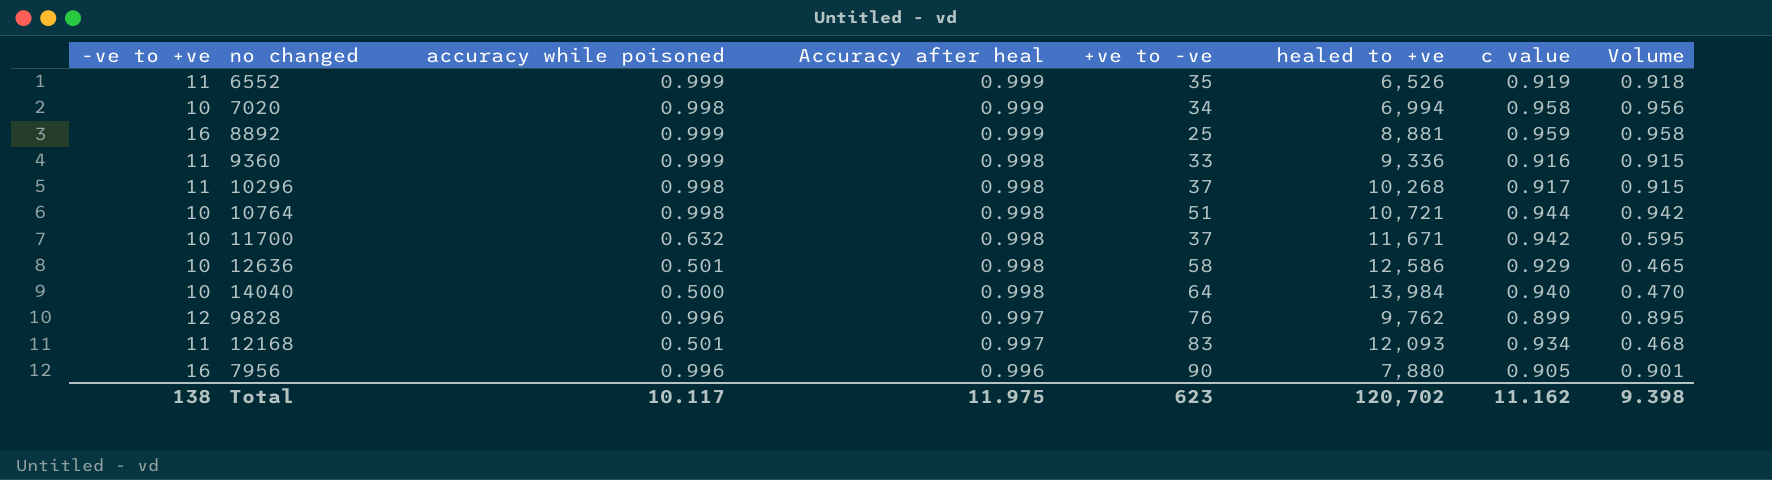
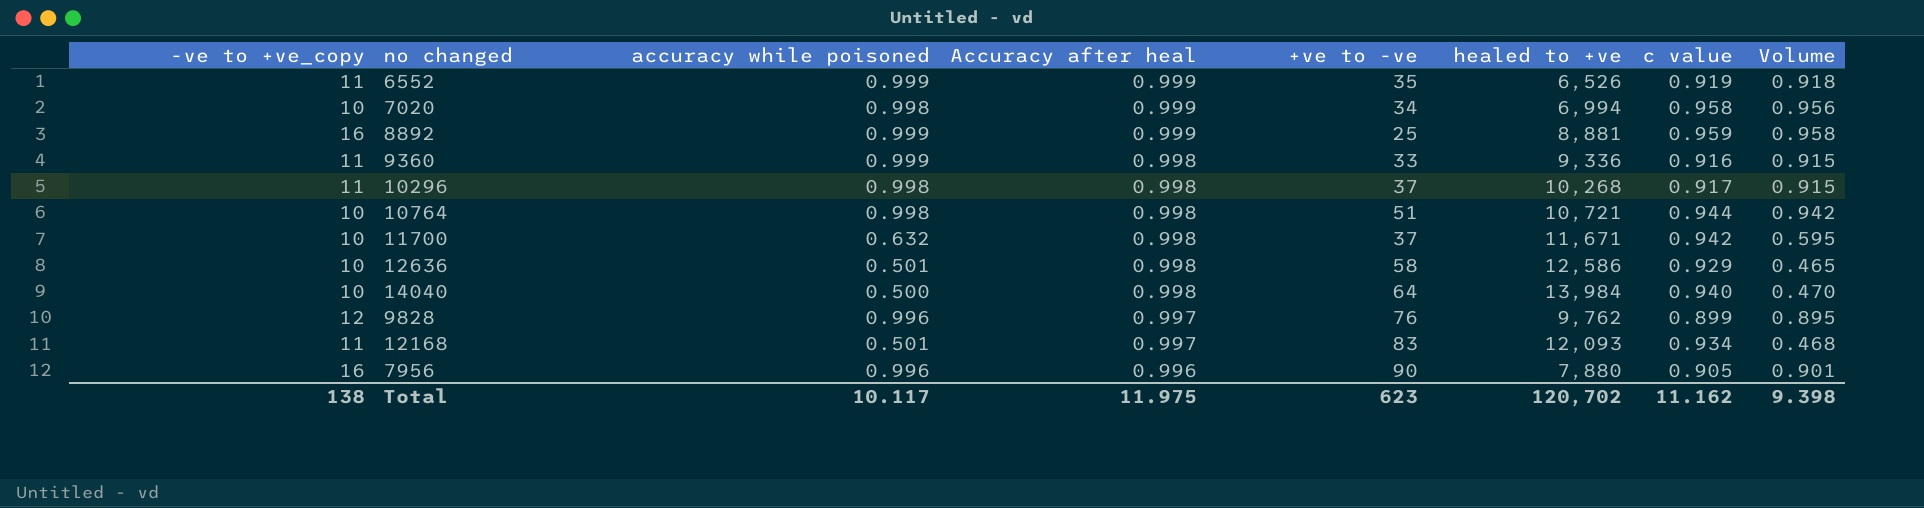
column name: -ve to +ve -> -ve to +ve_copy

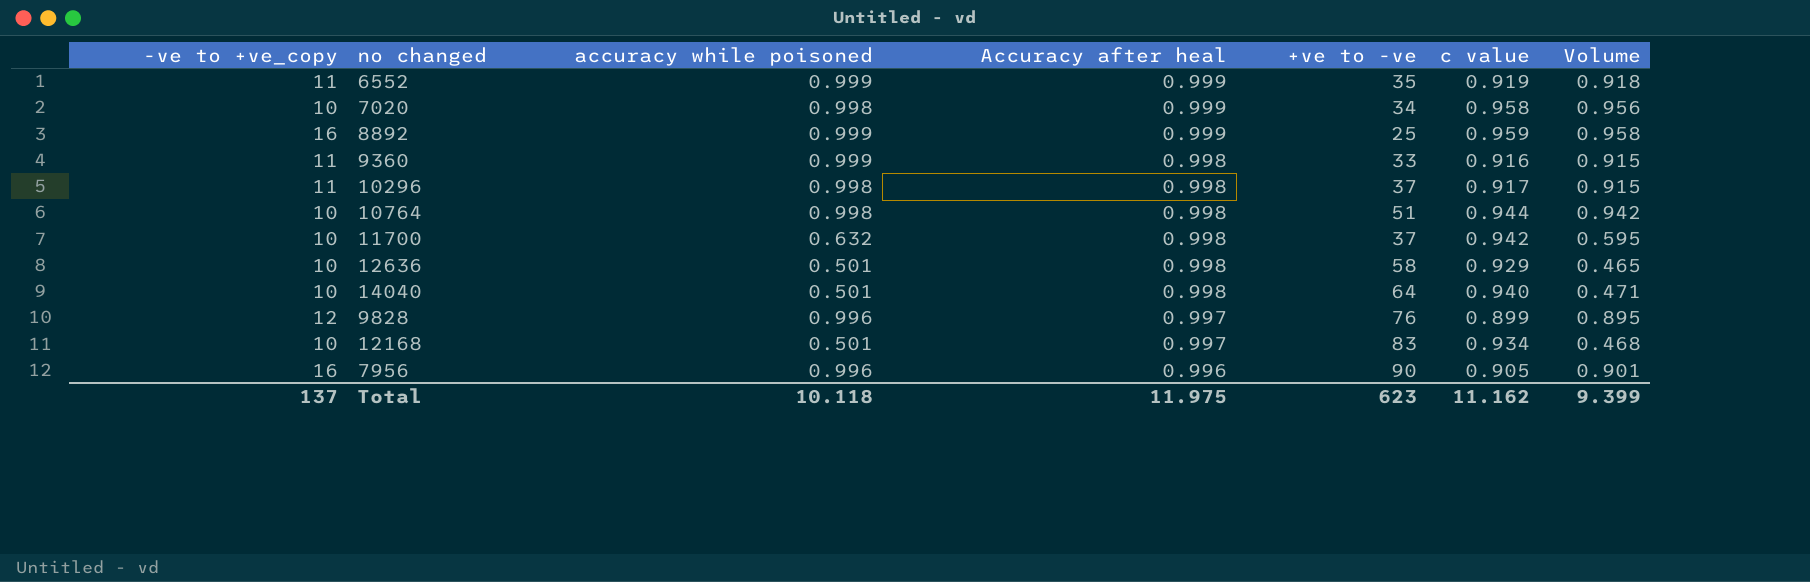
column healed to +ve | position: 6 -> none
14040 | accuracy while poisoned: 0.500 -> 0.501
14040 | Volume: 0.470 -> 0.471
12168 | -ve to +ve_copy: 11 -> 10
Total | -ve to +ve_copy: 138 -> 137
Total | accuracy while poisoned: 10.117 -> 10.118
Total | Volume: 9.398 -> 9.399

